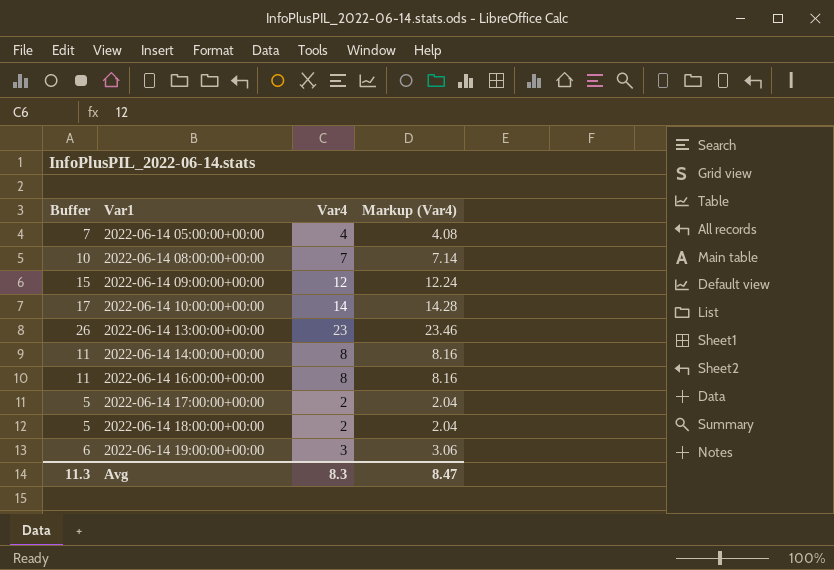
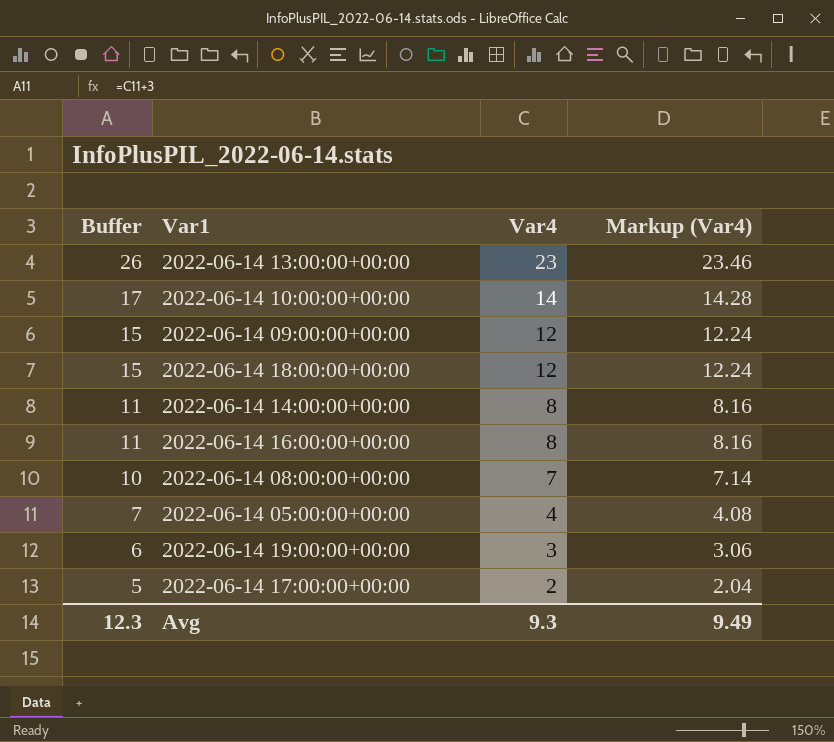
row order: Var1 ascending -> Buffer descending
2022-06-14 18:00:00+00:00 | Buffer: 5 -> 15
2022-06-14 18:00:00+00:00 | Var4: 2 -> 12
2022-06-14 18:00:00+00:00 | Markup (Var4): 2.04 -> 12.24
Avg | Buffer: 11.3 -> 12.3
Avg | Var4: 8.3 -> 9.3
Avg | Markup (Var4): 8.47 -> 9.49

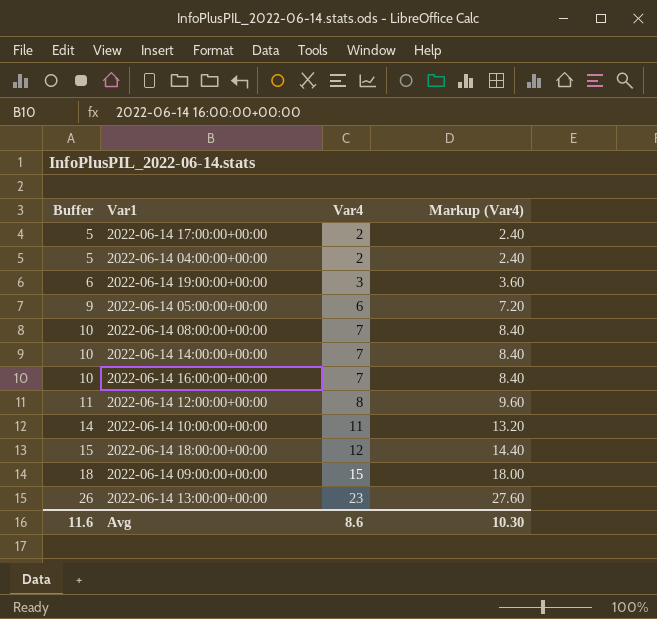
row order: Buffer descending -> Buffer ascending
column Markup (Var4) | formula: [Var4] * 1.02 -> [Var4] * 1.2
row 2022-06-14 04:00:00+00:00: none -> 5 | 2 | 2.40
2022-06-14 05:00:00+00:00 | Buffer: 7 -> 9
2022-06-14 05:00:00+00:00 | Var4: 4 -> 6
2022-06-14 14:00:00+00:00 | Buffer: 11 -> 10
2022-06-14 14:00:00+00:00 | Var4: 8 -> 7
2022-06-14 16:00:00+00:00 | Buffer: 11 -> 10
2022-06-14 16:00:00+00:00 | Var4: 8 -> 7
row 2022-06-14 12:00:00+00:00: none -> 11 | 8 | 9.60
2022-06-14 10:00:00+00:00 | Buffer: 17 -> 14
2022-06-14 10:00:00+00:00 | Var4: 14 -> 11
2022-06-14 09:00:00+00:00 | Buffer: 15 -> 18
2022-06-14 09:00:00+00:00 | Var4: 12 -> 15
Avg | Buffer: 12.3 -> 11.6
Avg | Var4: 9.3 -> 8.6
Avg | Markup (Var4): 9.49 -> 10.30

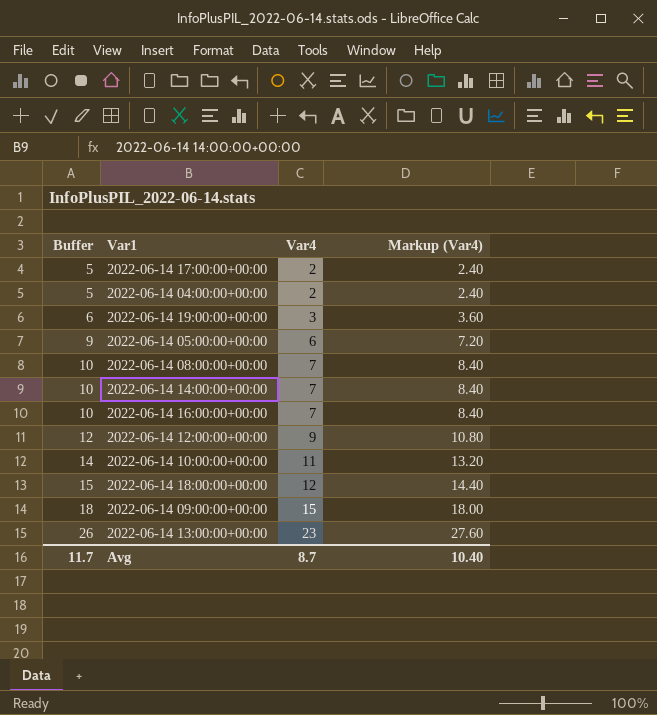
2022-06-14 12:00:00+00:00 | Buffer: 11 -> 12
2022-06-14 12:00:00+00:00 | Var4: 8 -> 9
2022-06-14 12:00:00+00:00 | Markup (Var4): 9.60 -> 10.80
Avg | Buffer: 11.6 -> 11.7
Avg | Var4: 8.6 -> 8.7
Avg | Markup (Var4): 10.30 -> 10.40

